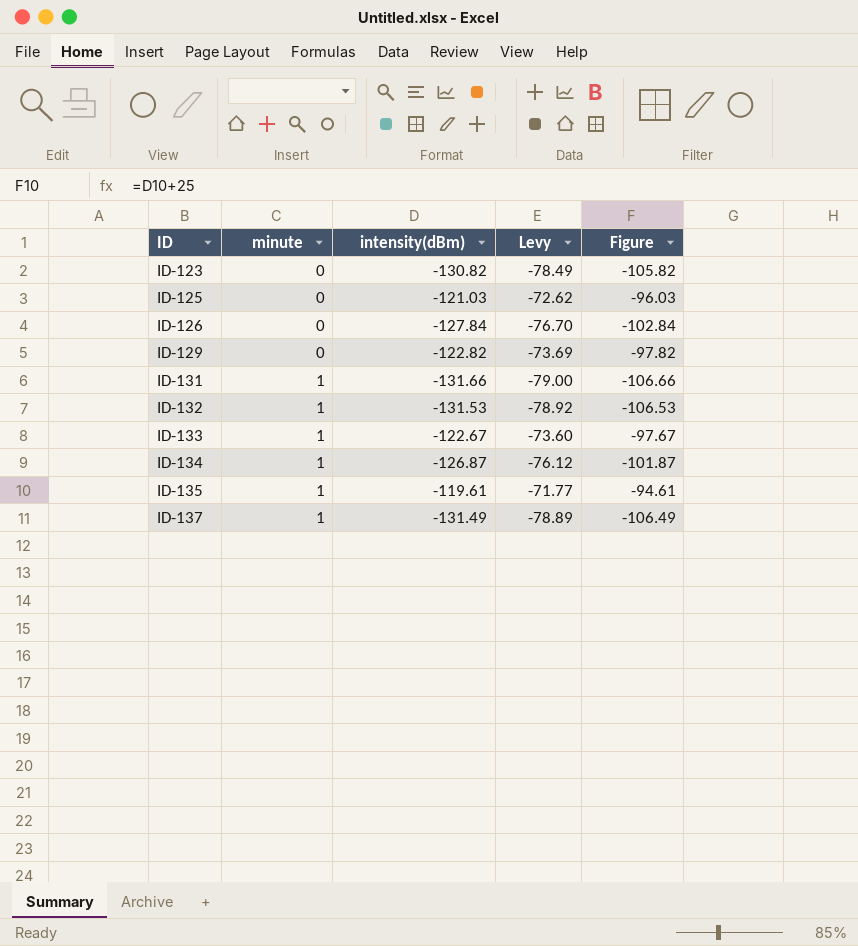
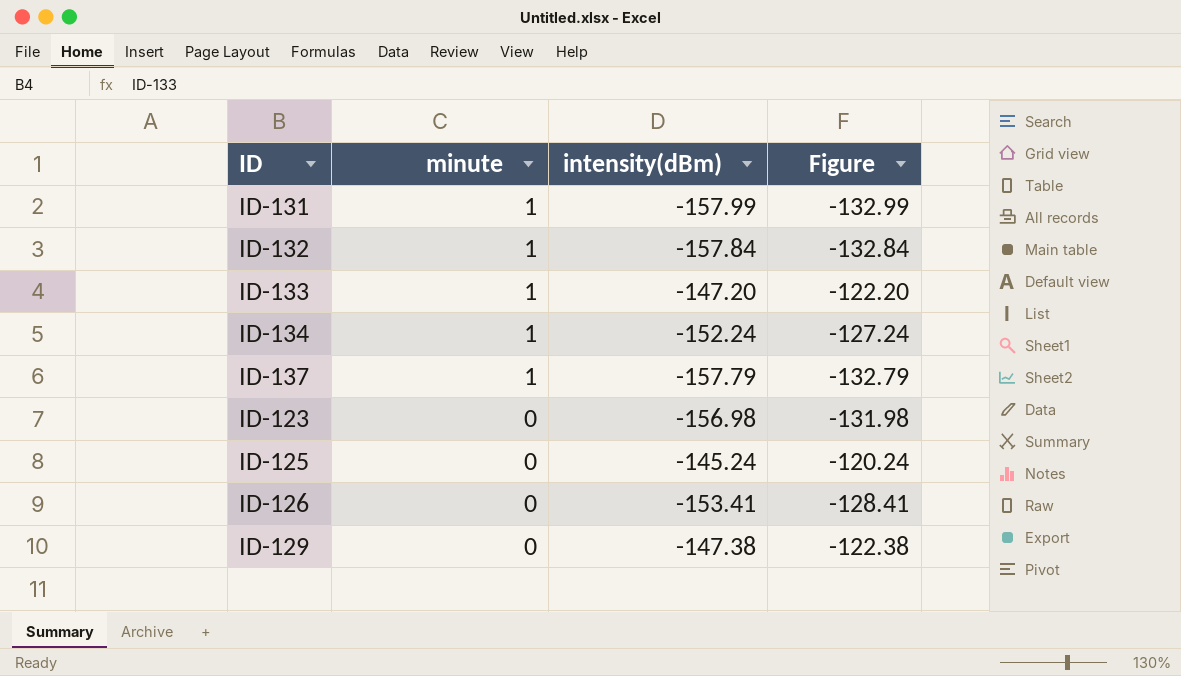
row order: ID ascending -> minute descending
column Levy | formula: [intensity(dBm)] * 0.6 -> none
row ID-135: 1 | -119.61 | -71.77 | -94.61 -> none
ID-131 | intensity(dBm): -131.66 -> -157.99
ID-131 | Figure: -106.66 -> -132.99
ID-132 | intensity(dBm): -131.53 -> -157.84
ID-132 | Figure: -106.53 -> -132.84
ID-133 | intensity(dBm): -122.67 -> -147.20
ID-133 | Figure: -97.67 -> -122.20
ID-134 | intensity(dBm): -126.87 -> -152.24
ID-134 | Figure: -101.87 -> -127.24
ID-137 | intensity(dBm): -131.49 -> -157.79
ID-137 | Figure: -106.49 -> -132.79
ID-123 | intensity(dBm): -130.82 -> -156.98
ID-123 | Figure: -105.82 -> -131.98
ID-125 | intensity(dBm): -121.03 -> -145.24
ID-125 | Figure: -96.03 -> -120.24
ID-126 | intensity(dBm): -127.84 -> -153.41
ID-126 | Figure: -102.84 -> -128.41
ID-129 | intensity(dBm): -122.82 -> -147.38
ID-129 | Figure: -97.82 -> -122.38

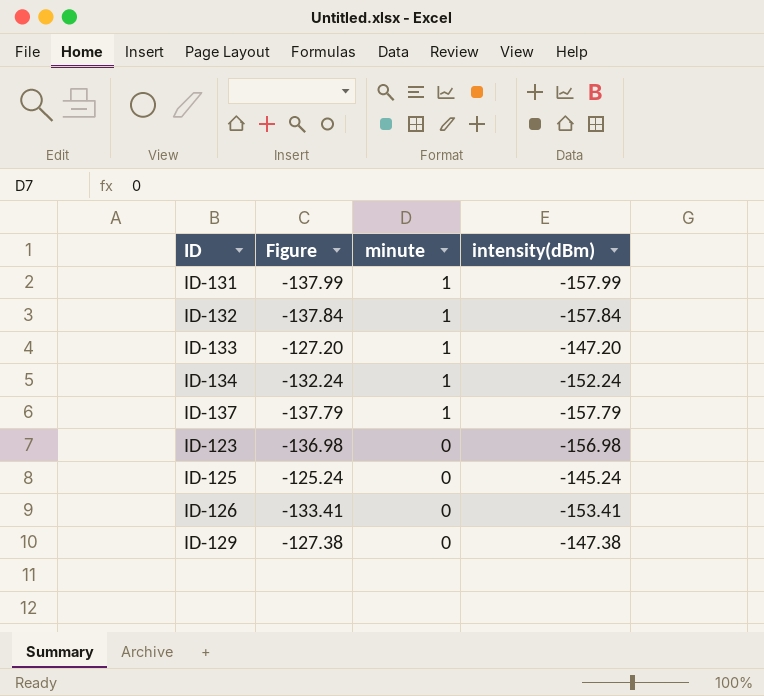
column Figure | formula: [intensity(dBm)] + 25 -> [intensity(dBm)] + 20
column Figure | position: 4 -> 2

